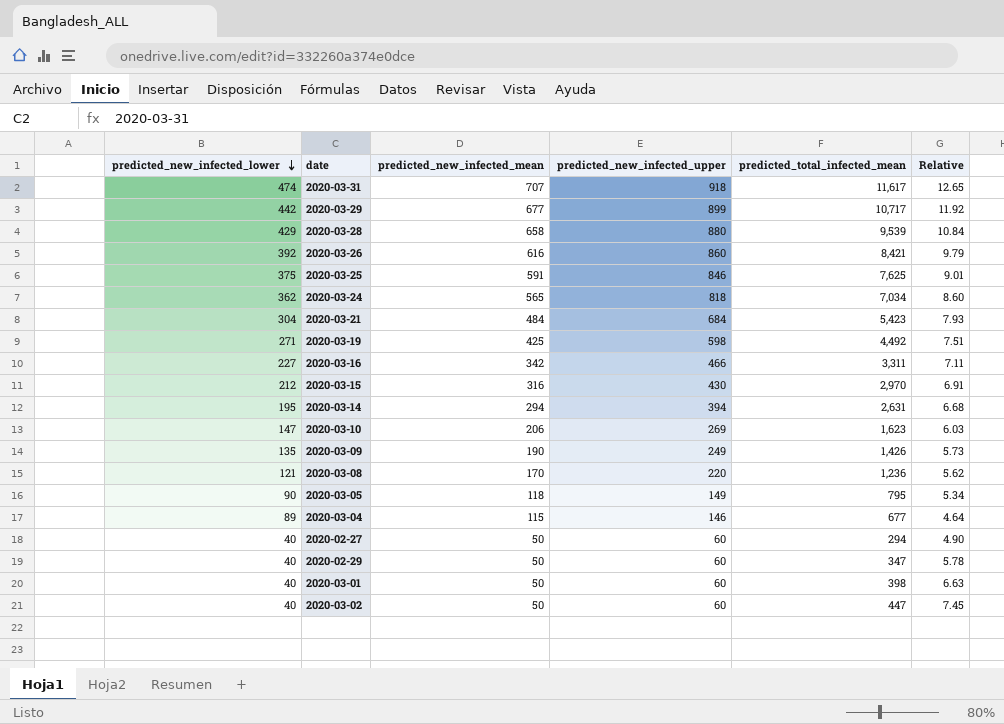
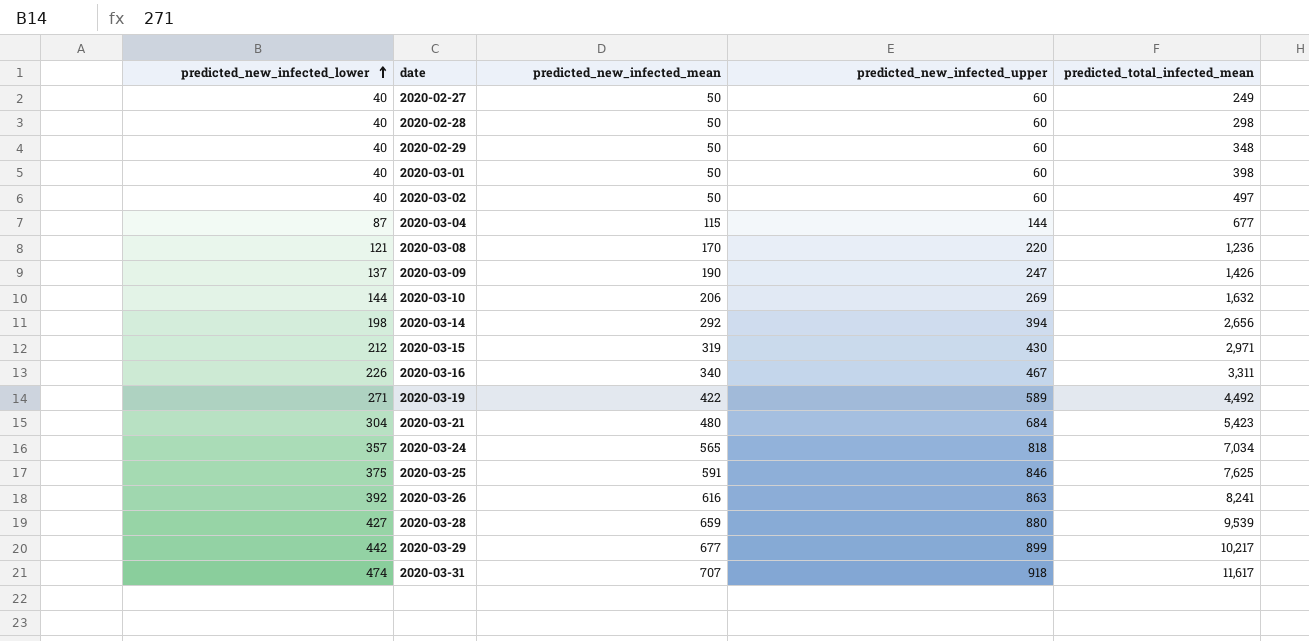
row order: predicted_new_infected_lower descending -> predicted_new_infected_lower ascending
column Relative | formula: [predicted_total_infected_mean] / [predicted_new_infected_upper] -> none
row 2020-03-05: 90 | 118 | 149 | 795 | 5.34 -> none
2020-02-27 | predicted_total_infected_mean: 294 -> 249
row 2020-02-28: none -> 40 | 50 | 60 | 298
2020-02-29 | predicted_total_infected_mean: 347 -> 348
2020-03-02 | predicted_total_infected_mean: 447 -> 497
2020-03-04 | predicted_new_infected_lower: 89 -> 87
2020-03-04 | predicted_new_infected_upper: 146 -> 144
2020-03-09 | predicted_new_infected_lower: 135 -> 137
2020-03-09 | predicted_new_infected_upper: 249 -> 247
2020-03-10 | predicted_new_infected_lower: 147 -> 144
2020-03-10 | predicted_total_infected_mean: 1,623 -> 1,632
2020-03-14 | predicted_new_infected_lower: 195 -> 198
2020-03-14 | predicted_new_infected_mean: 294 -> 292
2020-03-14 | predicted_total_infected_mean: 2,631 -> 2,656
2020-03-15 | predicted_new_infected_mean: 316 -> 319
2020-03-15 | predicted_total_infected_mean: 2,970 -> 2,971
2020-03-16 | predicted_new_infected_lower: 227 -> 226
2020-03-16 | predicted_new_infected_mean: 342 -> 340
2020-03-16 | predicted_new_infected_upper: 466 -> 467
2020-03-19 | predicted_new_infected_mean: 425 -> 422
2020-03-19 | predicted_new_infected_upper: 598 -> 589
2020-03-21 | predicted_new_infected_mean: 484 -> 480
2020-03-24 | predicted_new_infected_lower: 362 -> 357
2020-03-26 | predicted_new_infected_upper: 860 -> 863
2020-03-26 | predicted_total_infected_mean: 8,421 -> 8,241
2020-03-28 | predicted_new_infected_lower: 429 -> 427
2020-03-28 | predicted_new_infected_mean: 658 -> 659
2020-03-29 | predicted_total_infected_mean: 10,717 -> 10,217

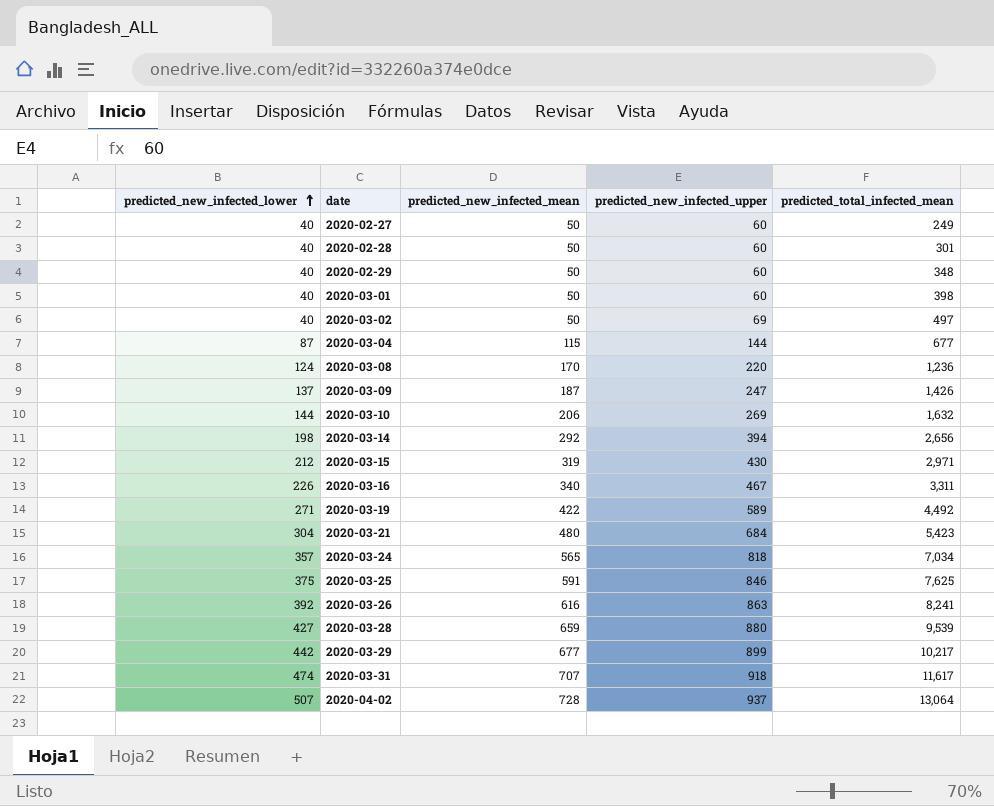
2020-02-28 | predicted_total_infected_mean: 298 -> 301
2020-03-02 | predicted_new_infected_upper: 60 -> 69
2020-03-08 | predicted_new_infected_lower: 121 -> 124
2020-03-09 | predicted_new_infected_mean: 190 -> 187
row 2020-04-02: none -> 507 | 728 | 937 | 13,064

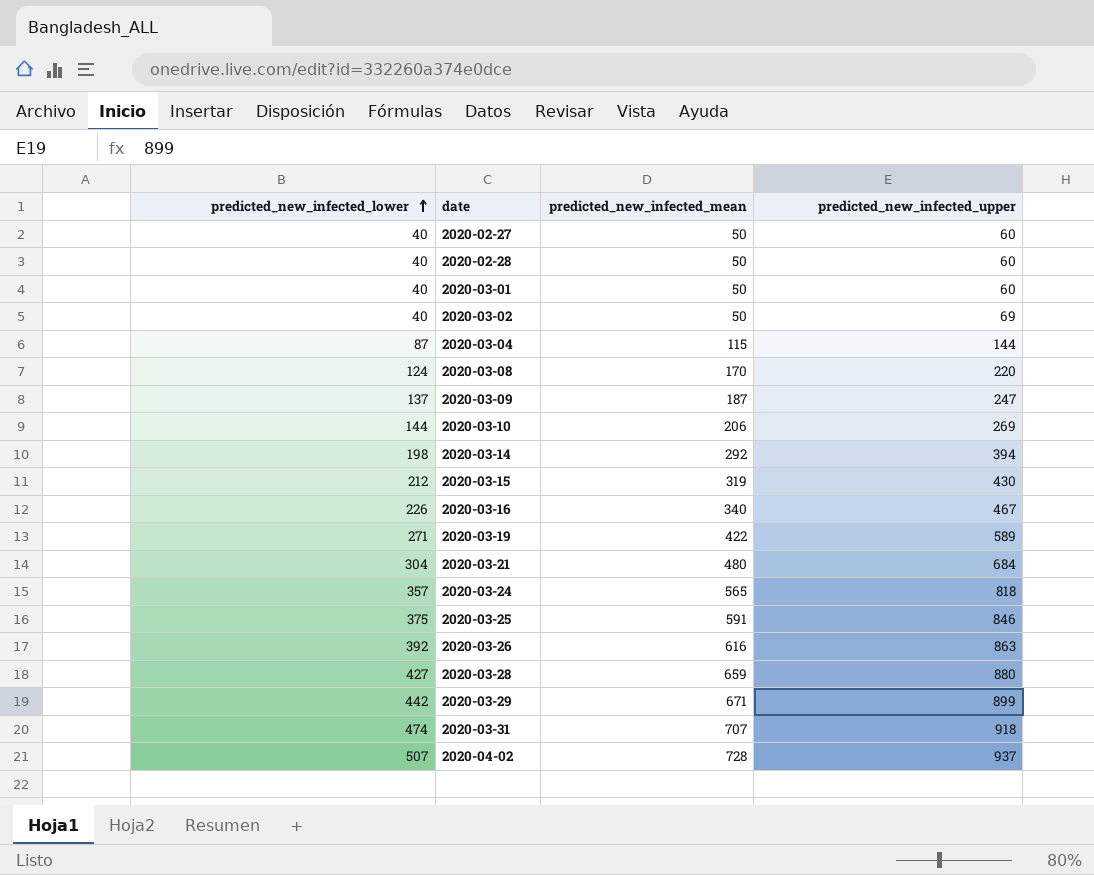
column predicted_total_infected_mean | position: 5 -> none
row 2020-02-29: 40 | 50 | 60 | 348 -> none
2020-03-29 | predicted_new_infected_mean: 677 -> 671

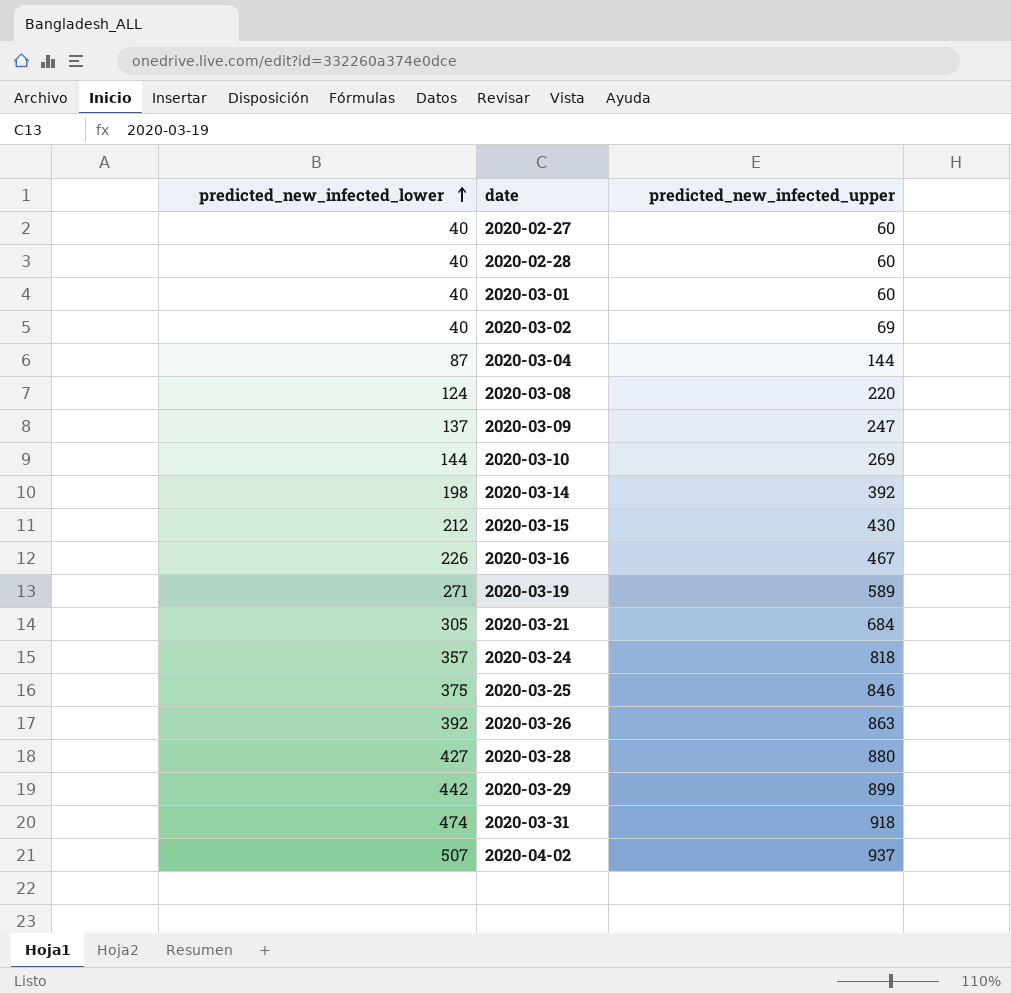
column predicted_new_infected_mean | position: 3 -> none
2020-03-14 | predicted_new_infected_upper: 394 -> 392
2020-03-21 | predicted_new_infected_lower: 304 -> 305

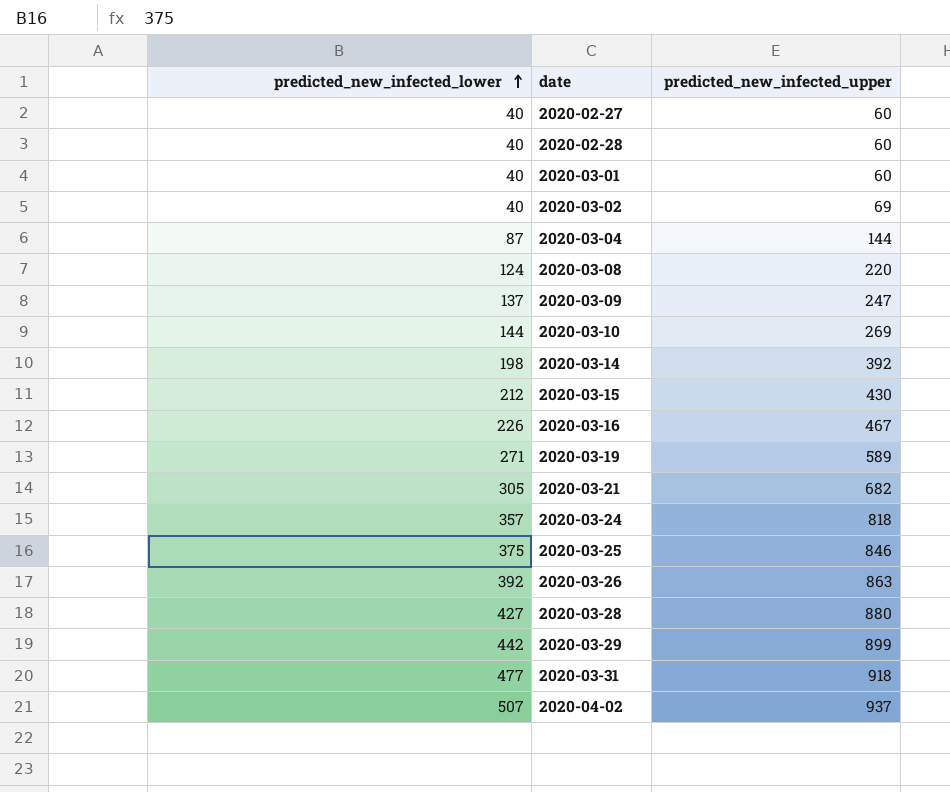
2020-03-21 | predicted_new_infected_upper: 684 -> 682
2020-03-31 | predicted_new_infected_lower: 474 -> 477

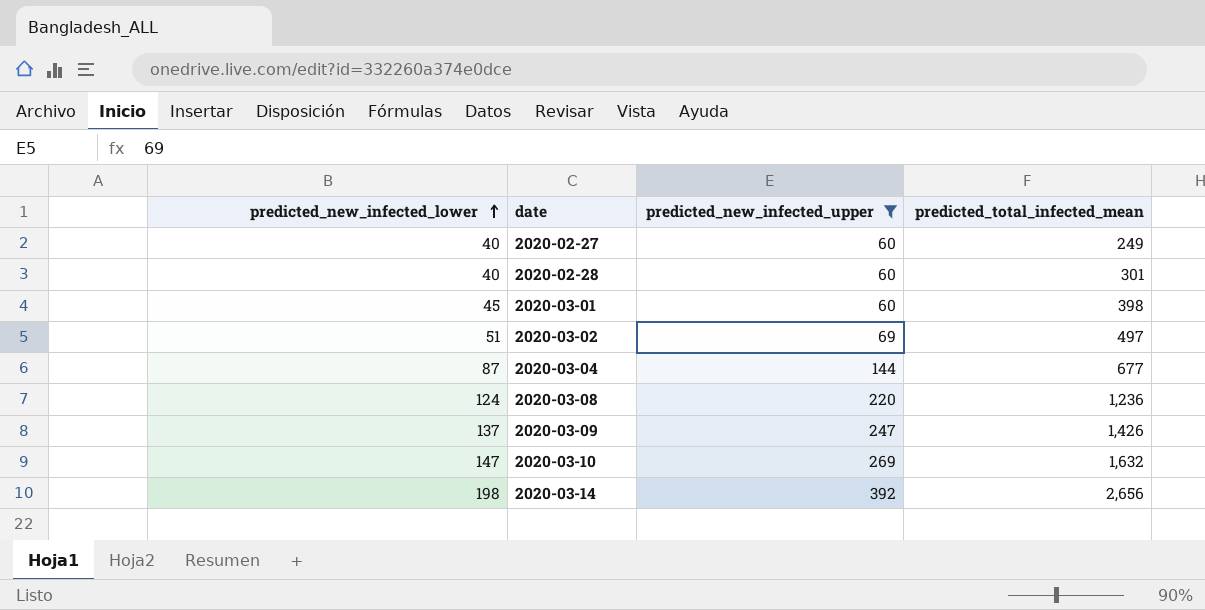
filter: none -> predicted_new_infected_upper <= 392
column predicted_total_infected_mean | position: none -> 4
2020-03-01 | predicted_new_infected_lower: 40 -> 45
2020-03-02 | predicted_new_infected_lower: 40 -> 51
2020-03-10 | predicted_new_infected_lower: 144 -> 147

